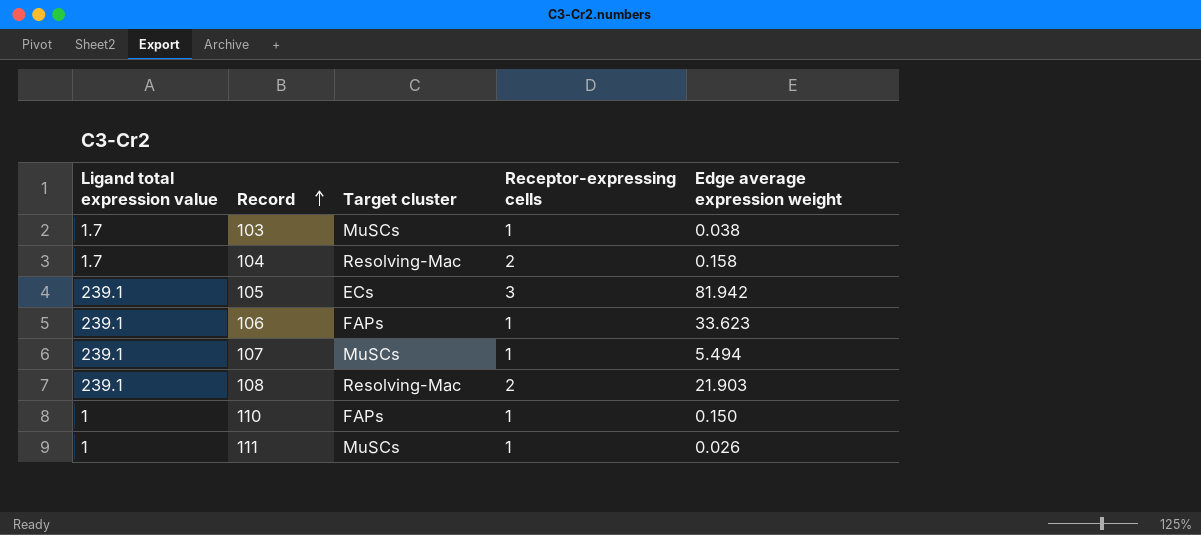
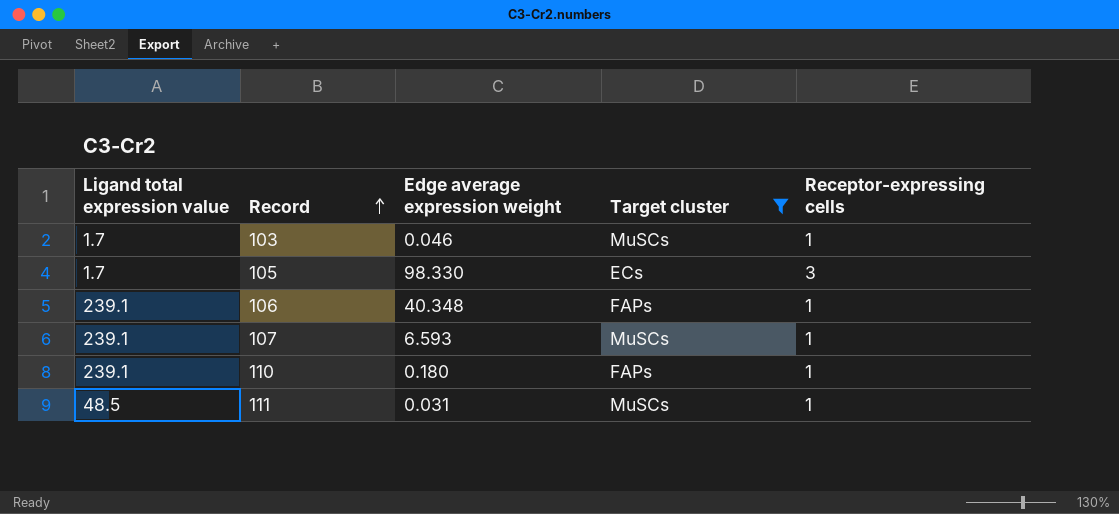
filter: none -> Target cluster != Resolving-Mac
column Edge average expression weight | position: 5 -> 3
103 | Edge average expression weight: 0.038 -> 0.046
105 | Ligand total expression value: 239.1 -> 1.7
105 | Edge average expression weight: 81.942 -> 98.330
106 | Edge average expression weight: 33.623 -> 40.348
107 | Edge average expression weight: 5.494 -> 6.593
110 | Ligand total expression value: 1 -> 239.1
110 | Edge average expression weight: 0.150 -> 0.180
111 | Ligand total expression value: 1 -> 48.5
111 | Edge average expression weight: 0.026 -> 0.031

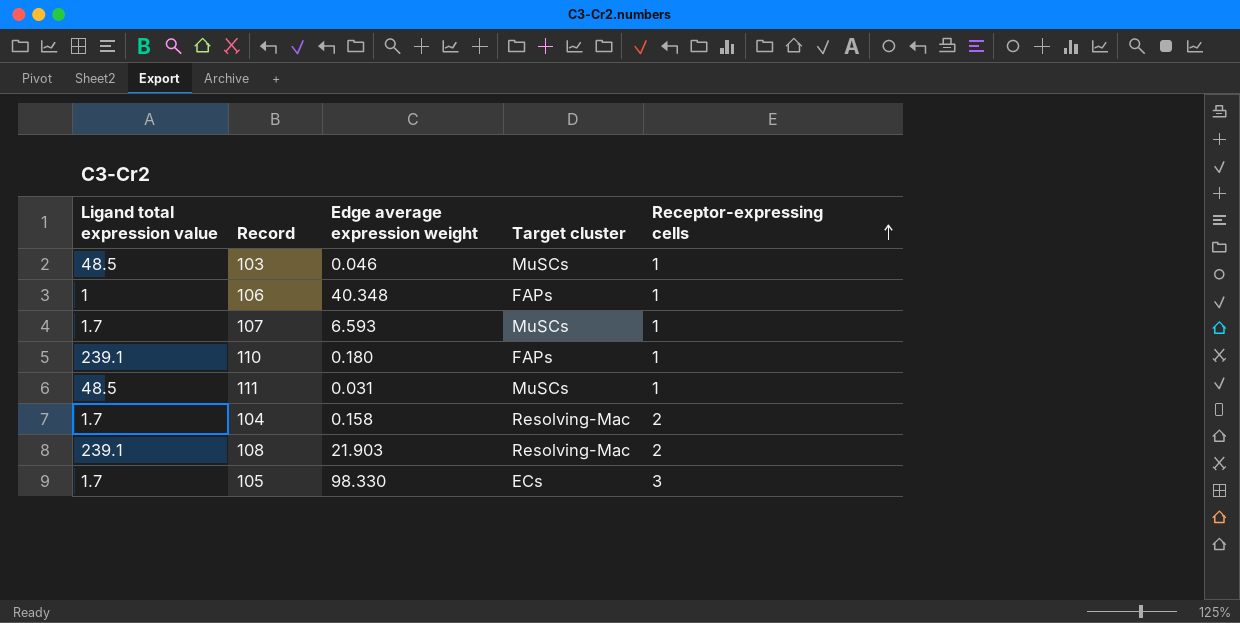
filter: Target cluster != Resolving-Mac -> none
row order: Record ascending -> Receptor-expressing cells ascending
103 | Ligand total expression value: 1.7 -> 48.5
106 | Ligand total expression value: 239.1 -> 1
107 | Ligand total expression value: 239.1 -> 1.7

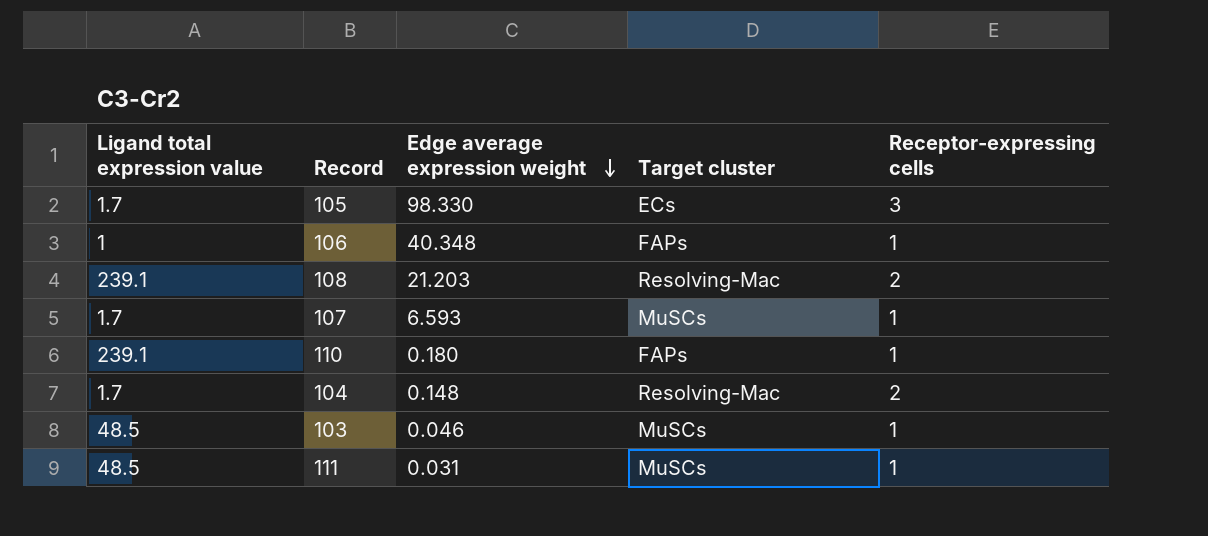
row order: Receptor-expressing cells ascending -> Edge average expression weight descending
108 | Edge average expression weight: 21.903 -> 21.203
104 | Edge average expression weight: 0.158 -> 0.148

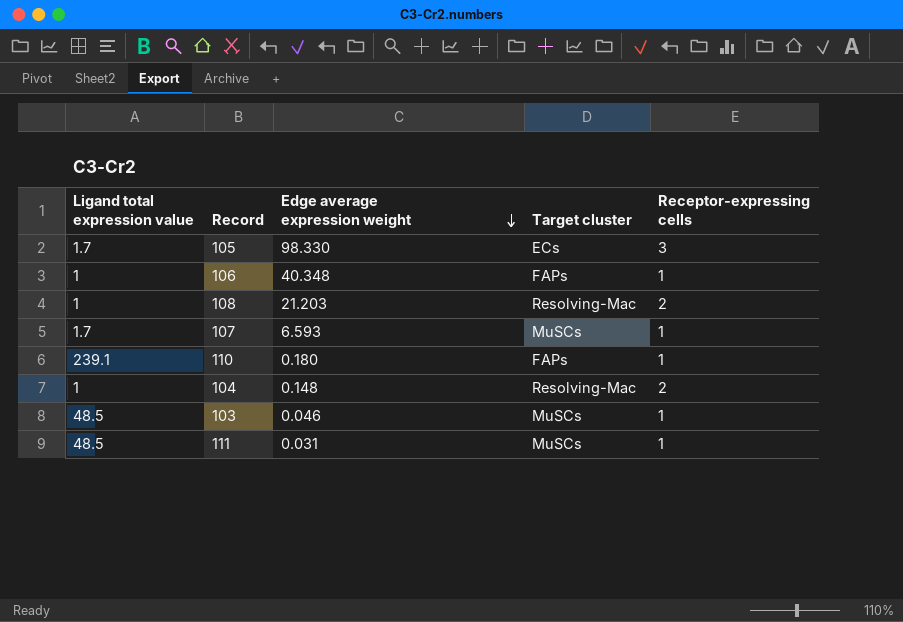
108 | Ligand total expression value: 239.1 -> 1
104 | Ligand total expression value: 1.7 -> 1

